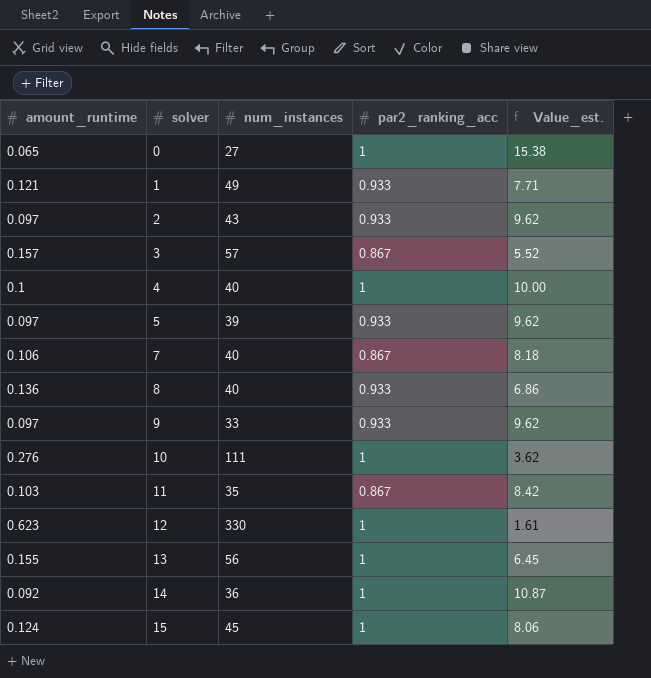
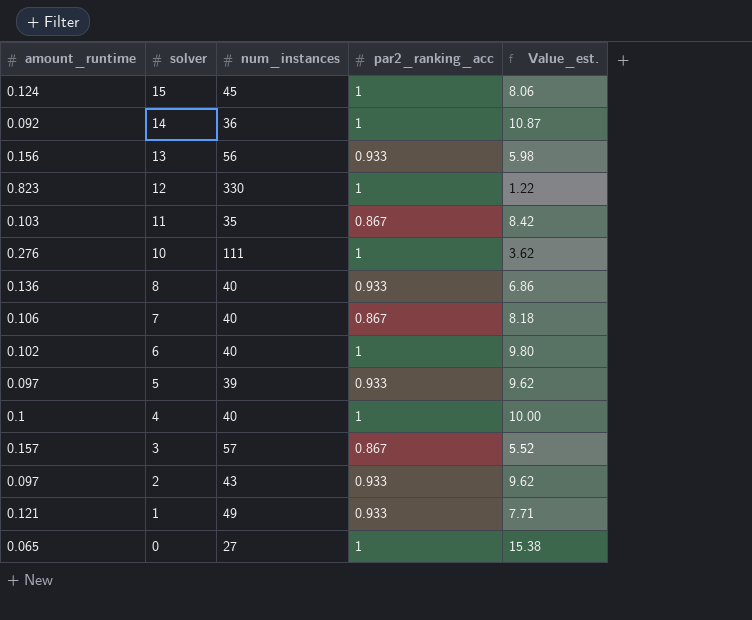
row order: solver ascending -> solver descending
row 9: 0.097 | 33 | 0.933 | 9.62 -> none
13 | amount_runtime: 0.155 -> 0.156
13 | par2_ranking_acc: 1 -> 0.933
13 | Value_est.: 6.45 -> 5.98
12 | amount_runtime: 0.623 -> 0.823
12 | Value_est.: 1.61 -> 1.22
row 6: none -> 0.102 | 40 | 1 | 9.80

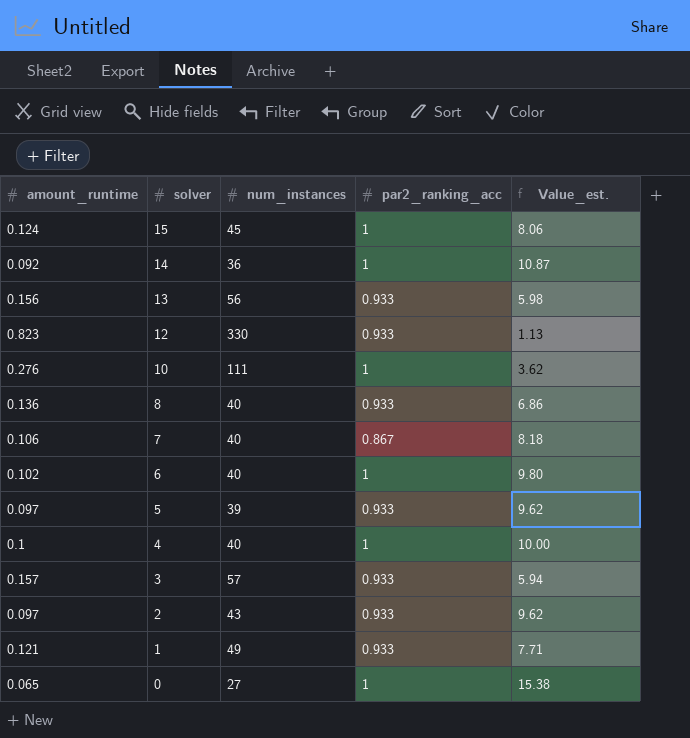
row 11: 0.103 | 35 | 0.867 | 8.42 -> none
12 | par2_ranking_acc: 1 -> 0.933
12 | Value_est.: 1.22 -> 1.13
3 | par2_ranking_acc: 0.867 -> 0.933
3 | Value_est.: 5.52 -> 5.94

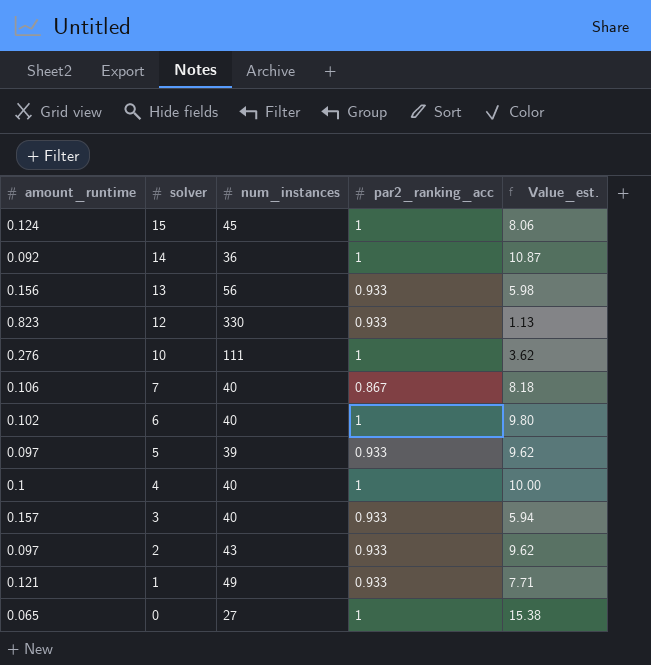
row 8: 0.136 | 40 | 0.933 | 6.86 -> none
3 | num_instances: 57 -> 40

